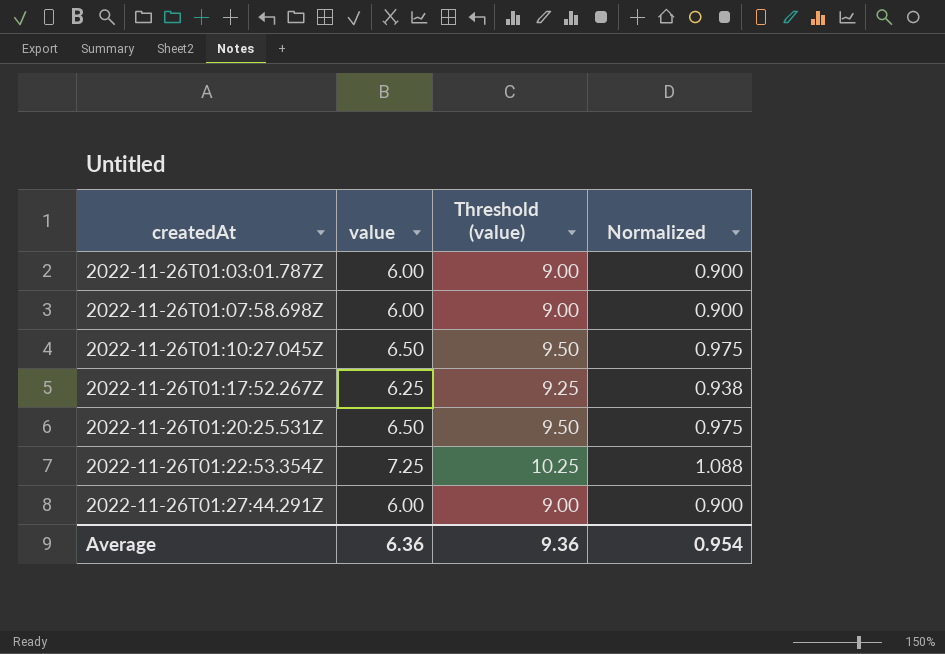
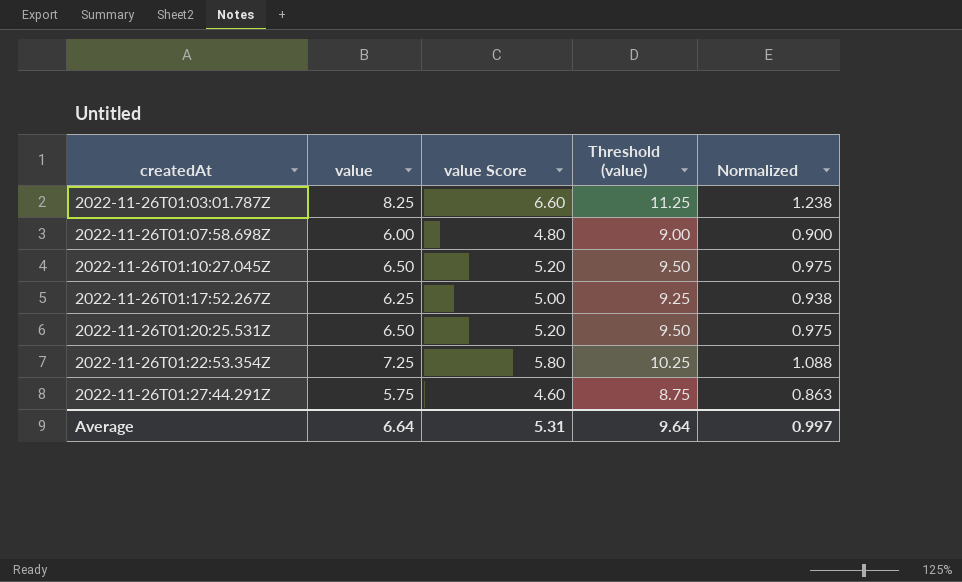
column value Score | formula: none -> [value] * 0.8
2022-11-26T01:03:01.787Z | value: 6.00 -> 8.25
2022-11-26T01:03:01.787Z | Threshold (value): 9.00 -> 11.25
2022-11-26T01:03:01.787Z | Normalized: 0.900 -> 1.238
2022-11-26T01:27:44.291Z | value: 6.00 -> 5.75
2022-11-26T01:27:44.291Z | Threshold (value): 9.00 -> 8.75
2022-11-26T01:27:44.291Z | Normalized: 0.900 -> 0.863
Average | value: 6.36 -> 6.64
Average | Threshold (value): 9.36 -> 9.64
Average | Normalized: 0.954 -> 0.997

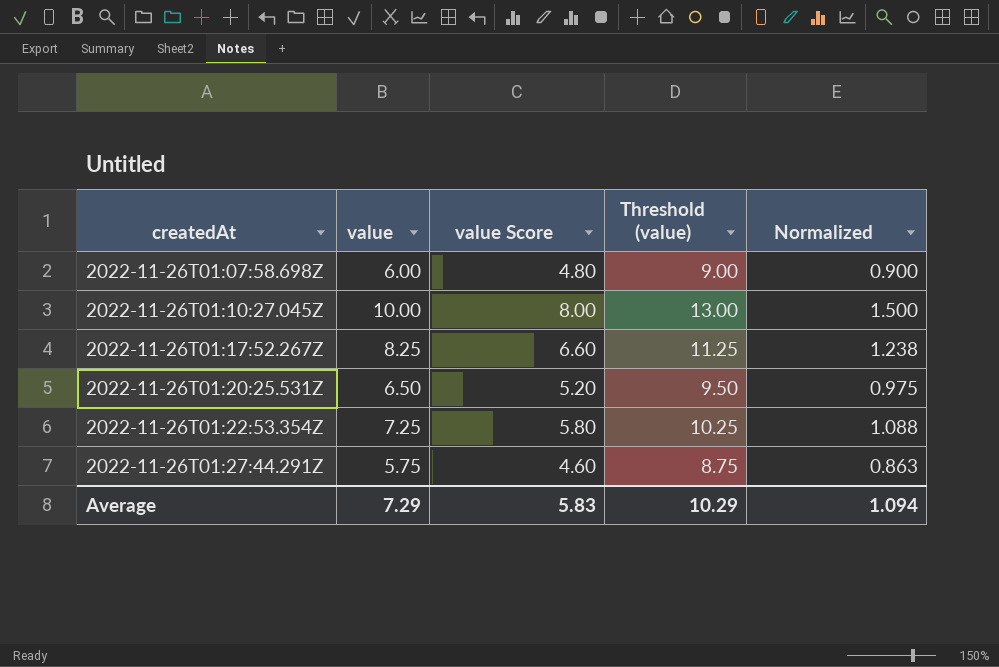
row 2022-11-26T01:03:01.787Z: 8.25 | 6.60 | 11.25 | 1.238 -> none
2022-11-26T01:10:27.045Z | value: 6.50 -> 10.00
2022-11-26T01:10:27.045Z | value Score: 5.20 -> 8.00
2022-11-26T01:10:27.045Z | Threshold (value): 9.50 -> 13.00
2022-11-26T01:10:27.045Z | Normalized: 0.975 -> 1.500
2022-11-26T01:17:52.267Z | value: 6.25 -> 8.25
2022-11-26T01:17:52.267Z | value Score: 5.00 -> 6.60
2022-11-26T01:17:52.267Z | Threshold (value): 9.25 -> 11.25
2022-11-26T01:17:52.267Z | Normalized: 0.938 -> 1.238
Average | value: 6.64 -> 7.29
Average | value Score: 5.31 -> 5.83
Average | Threshold (value): 9.64 -> 10.29
Average | Normalized: 0.997 -> 1.094

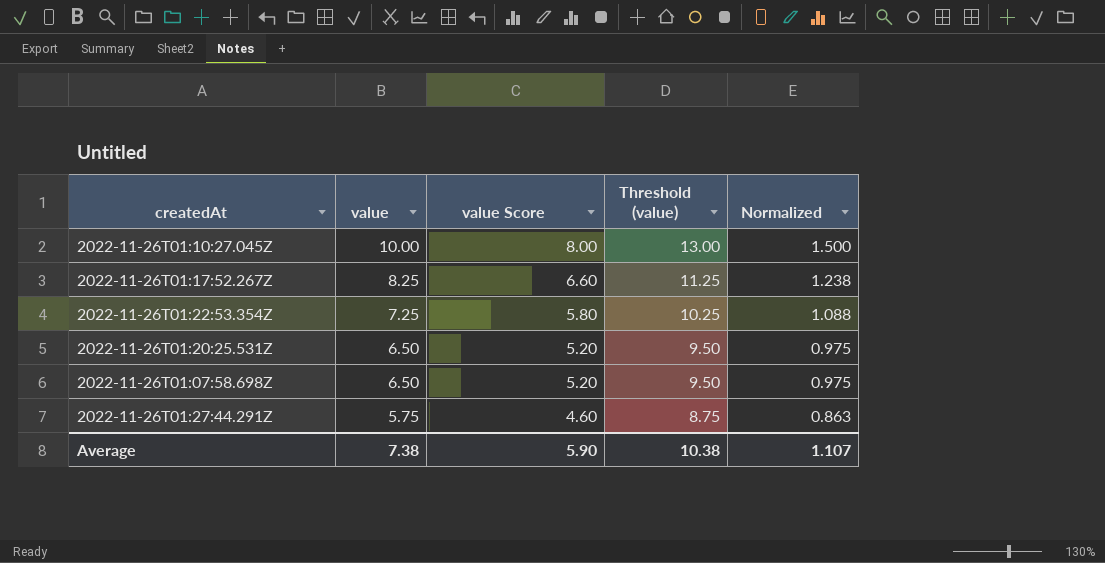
row order: createdAt ascending -> value descending
2022-11-26T01:07:58.698Z | value: 6.00 -> 6.50
2022-11-26T01:07:58.698Z | value Score: 4.80 -> 5.20
2022-11-26T01:07:58.698Z | Threshold (value): 9.00 -> 9.50
2022-11-26T01:07:58.698Z | Normalized: 0.900 -> 0.975
Average | value: 7.29 -> 7.38
Average | value Score: 5.83 -> 5.90
Average | Threshold (value): 10.29 -> 10.38
Average | Normalized: 1.094 -> 1.107

